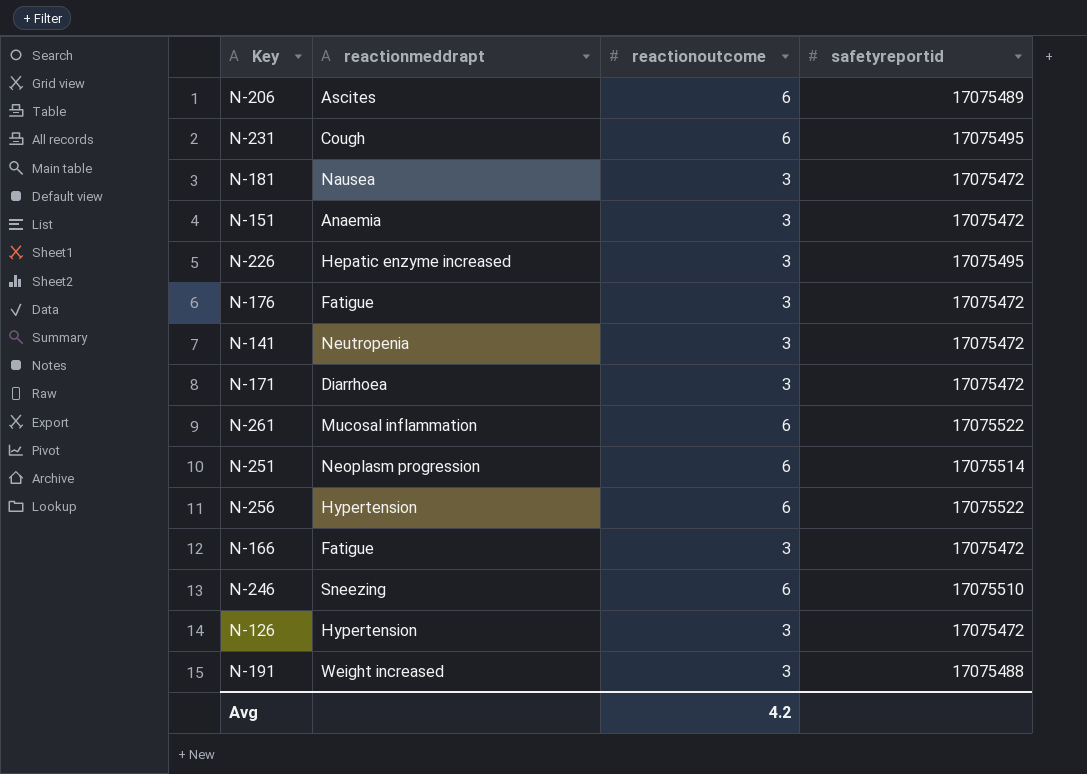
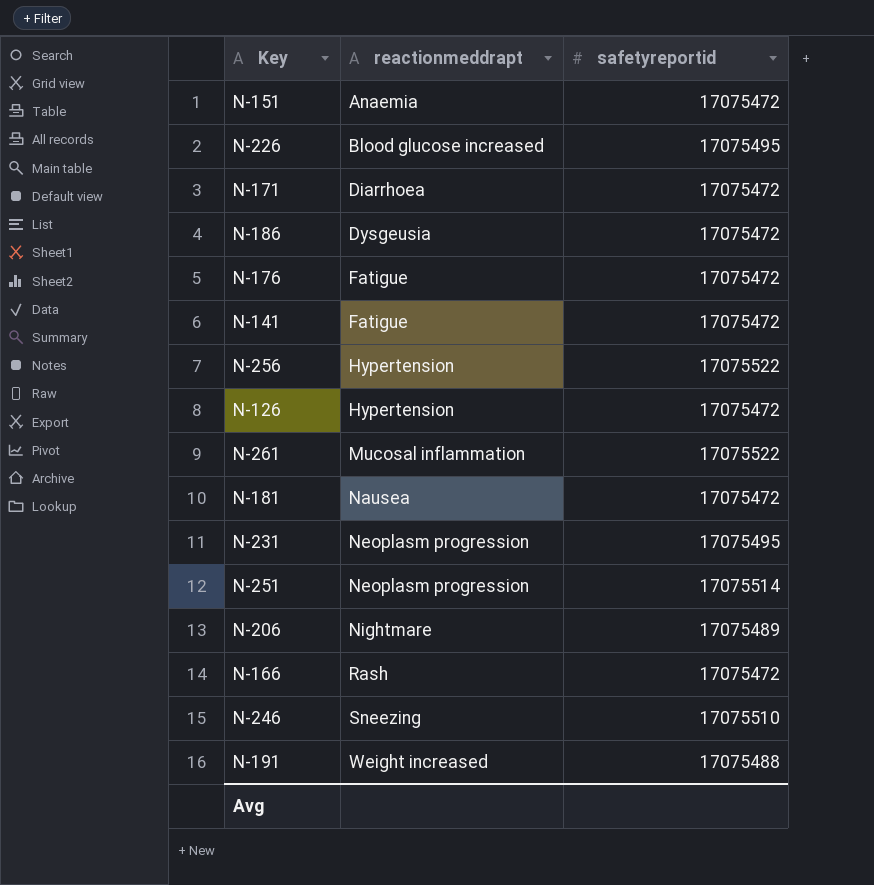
row order: none -> reactionmeddrapt ascending
column reactionoutcome | position: 3 -> none
N-226 | reactionmeddrapt: Hepatic enzyme increased -> Blood glucose increased
row N-186: none -> Dysgeusia | 17075472
N-141 | reactionmeddrapt: Neutropenia -> Fatigue
N-231 | reactionmeddrapt: Cough -> Neoplasm progression
N-206 | reactionmeddrapt: Ascites -> Nightmare
N-166 | reactionmeddrapt: Fatigue -> Rash

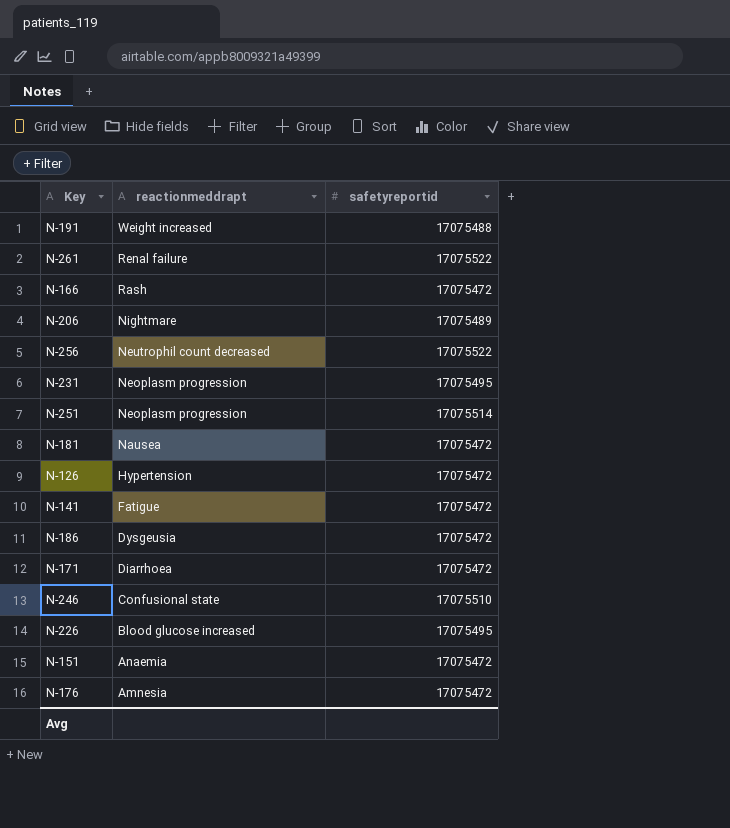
row order: reactionmeddrapt ascending -> reactionmeddrapt descending
N-261 | reactionmeddrapt: Mucosal inflammation -> Renal failure
N-256 | reactionmeddrapt: Hypertension -> Neutrophil count decreased
N-246 | reactionmeddrapt: Sneezing -> Confusional state
N-176 | reactionmeddrapt: Fatigue -> Amnesia

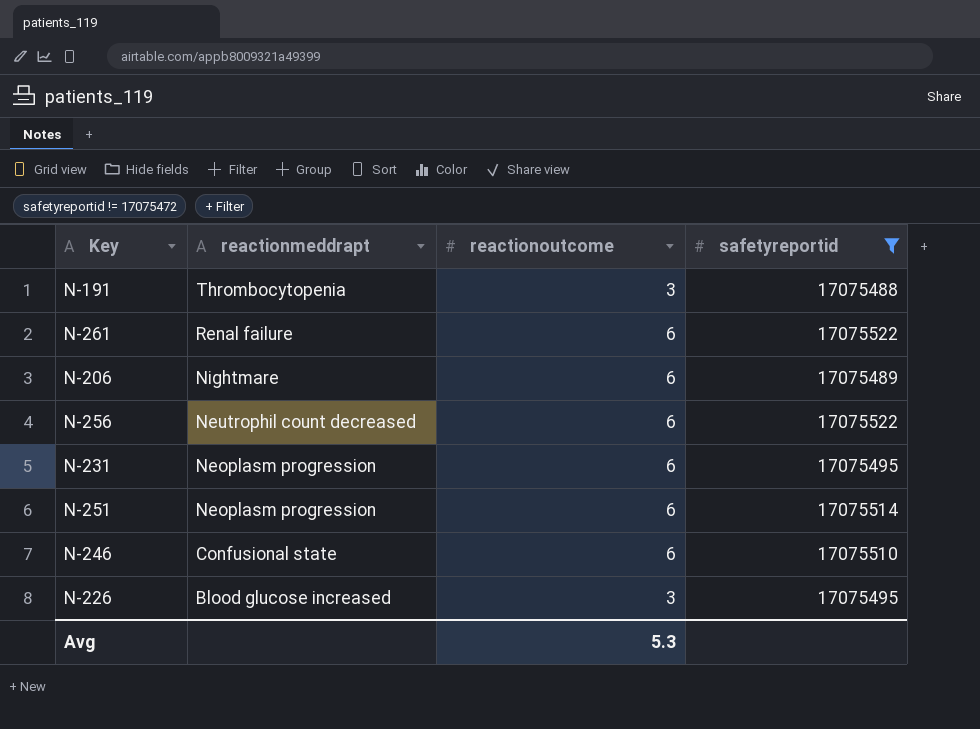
filter: none -> safetyreportid != 17075472
column reactionoutcome | position: none -> 3
N-191 | reactionmeddrapt: Weight increased -> Thrombocytopenia

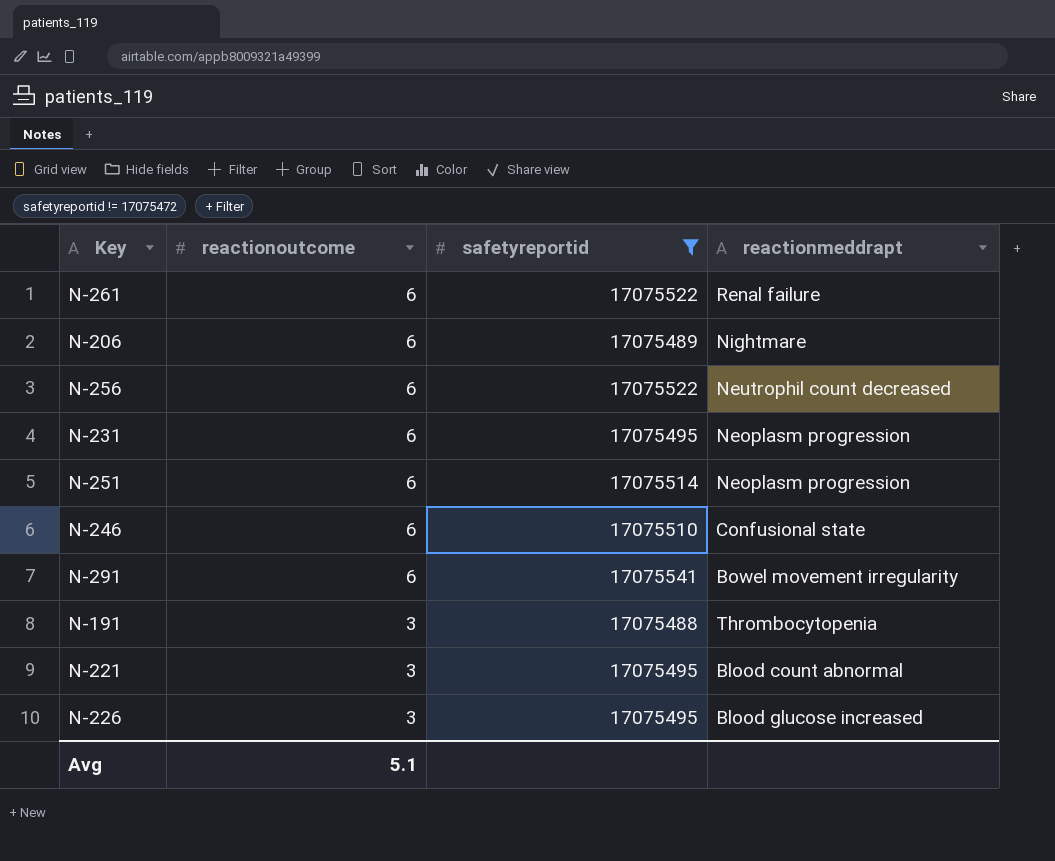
row order: reactionmeddrapt descending -> reactionoutcome descending
column reactionmeddrapt | position: 2 -> 4
row N-291: none -> 6 | 17075541 | Bowel movement irregularity
row N-221: none -> 3 | 17075495 | Blood count abnormal
Avg | reactionoutcome: 5.3 -> 5.1

